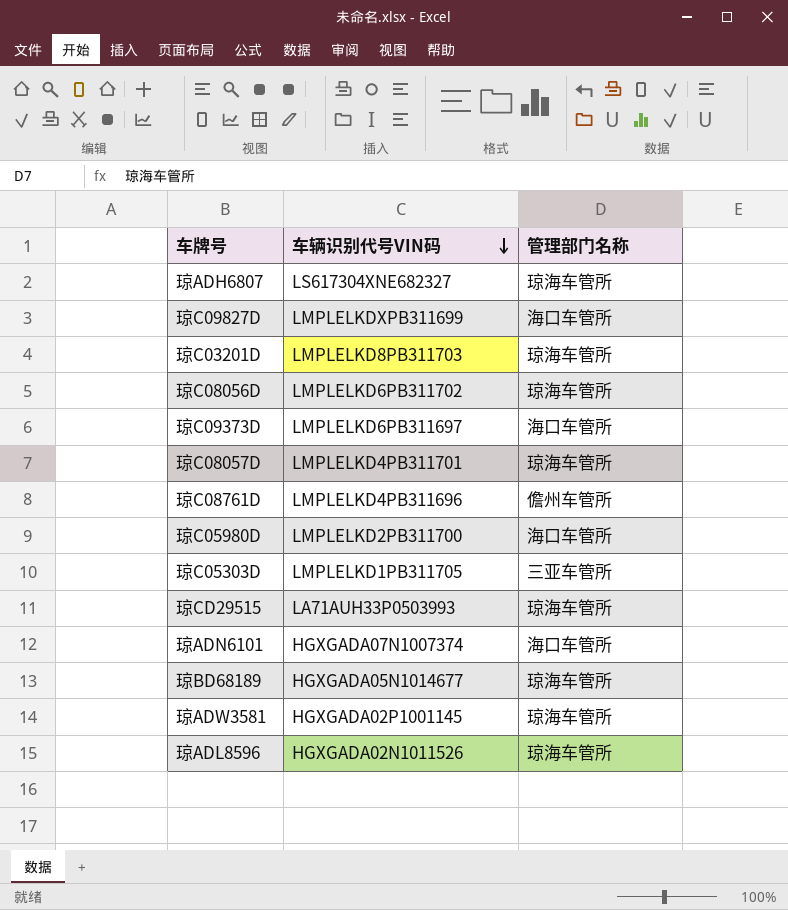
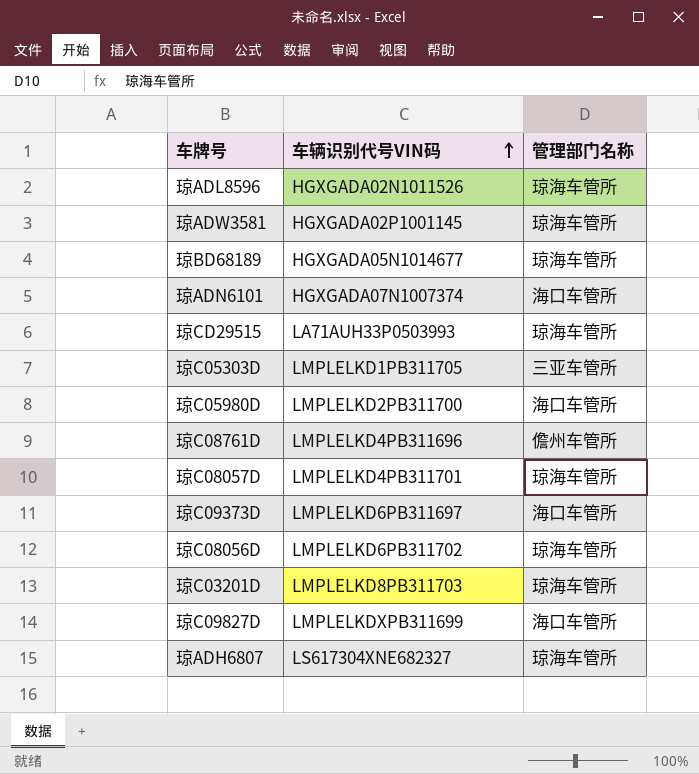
row order: 车辆识别代号VIN码 descending -> 车辆识别代号VIN码 ascending

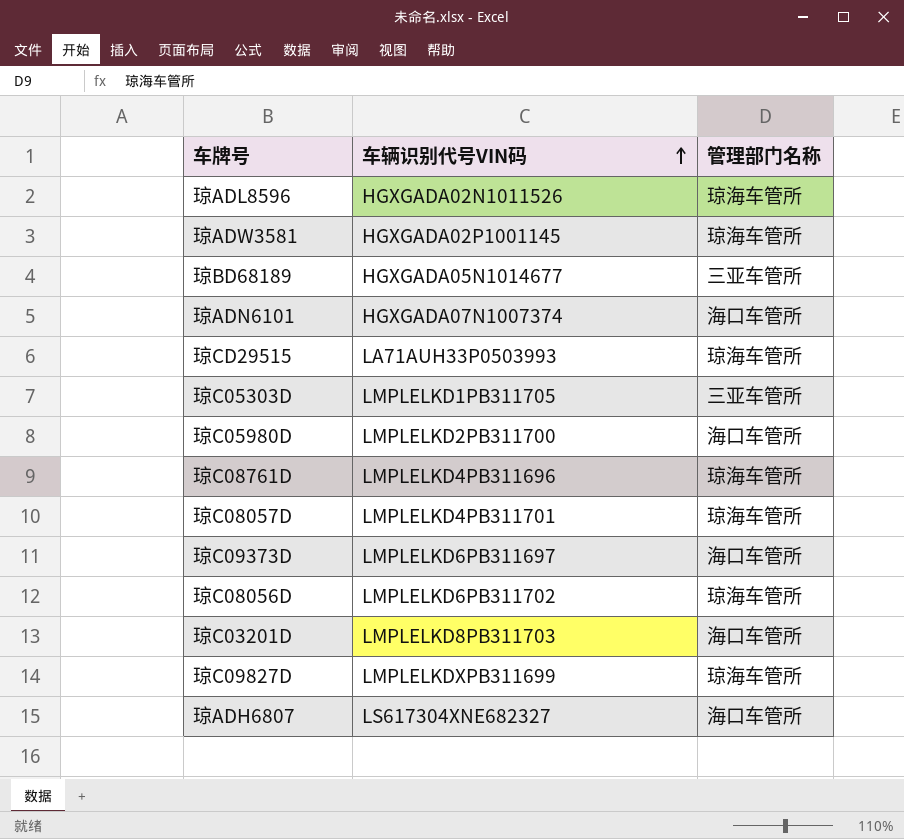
琼BD68189 | 管理部门名称: 琼海车管所 -> 三亚车管所
琼C08761D | 管理部门名称: 儋州车管所 -> 琼海车管所
琼C03201D | 管理部门名称: 琼海车管所 -> 海口车管所
琼C09827D | 管理部门名称: 海口车管所 -> 琼海车管所
琼ADH6807 | 管理部门名称: 琼海车管所 -> 海口车管所

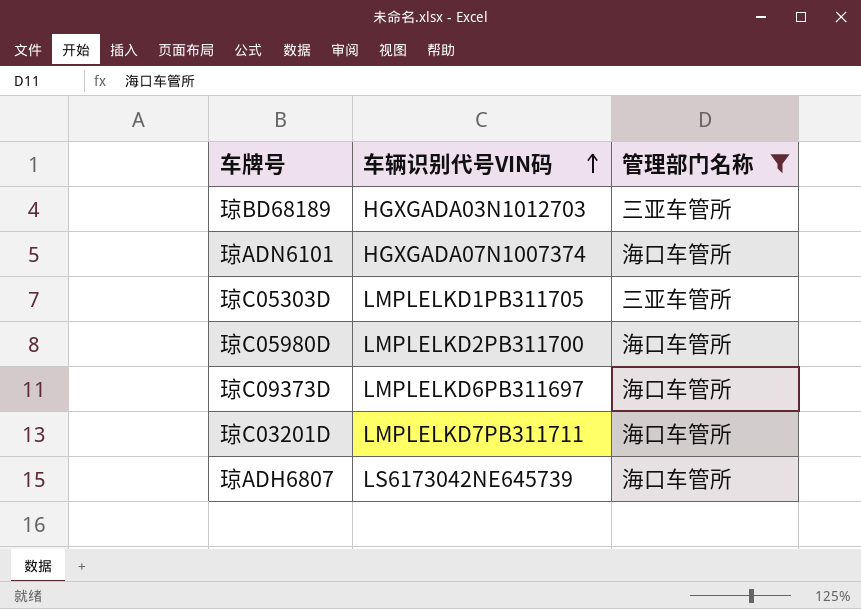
filter: none -> 管理部门名称 != 琼海车管所
琼BD68189 | 车辆识别代号VIN码: HGXGADA05N1014677 -> HGXGADA03N1012703
琼C03201D | 车辆识别代号VIN码: LMPLELKD8PB311703 -> LMPLELKD7PB311711
琼ADH6807 | 车辆识别代号VIN码: LS617304XNE682327 -> LS6173042NE645739

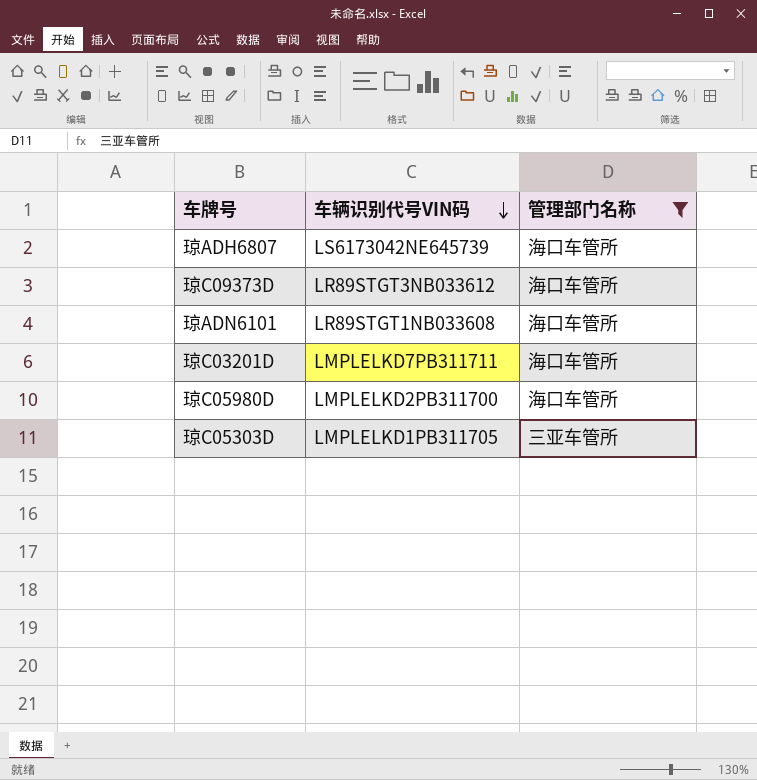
row order: 车辆识别代号VIN码 ascending -> 车辆识别代号VIN码 descending
row 琼BD68189: HGXGADA03N1012703 | 三亚车管所 -> none
琼C09373D | 车辆识别代号VIN码: LMPLELKD6PB311697 -> LR89STGT3NB033612
琼ADN6101 | 车辆识别代号VIN码: HGXGADA07N1007374 -> LR89STGT1NB033608

